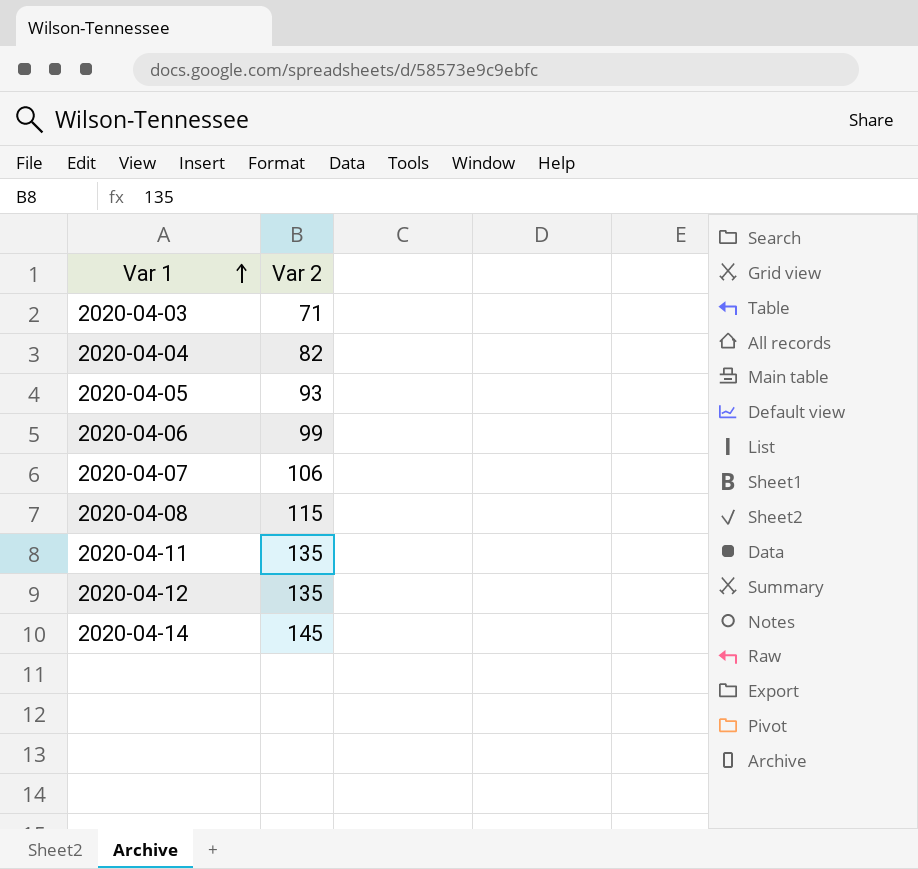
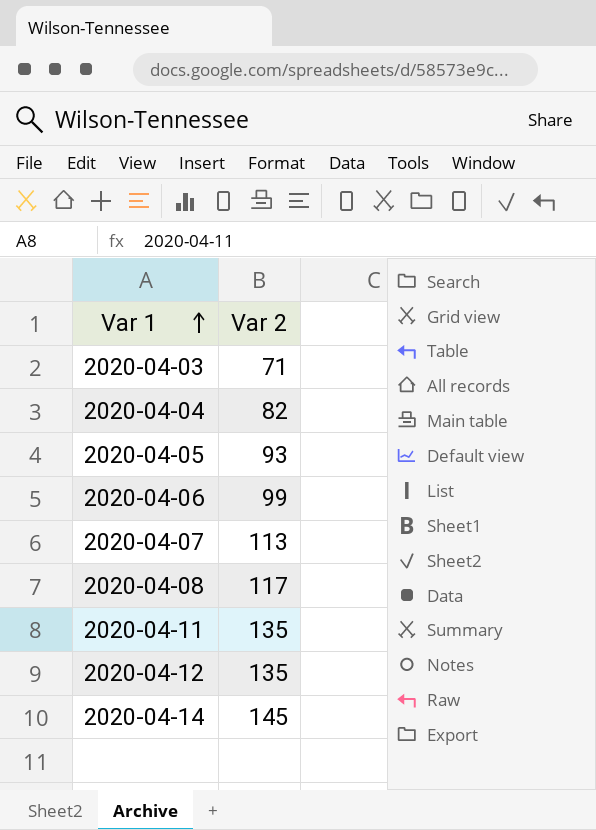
2020-04-07 | Var 2: 106 -> 113
2020-04-08 | Var 2: 115 -> 117

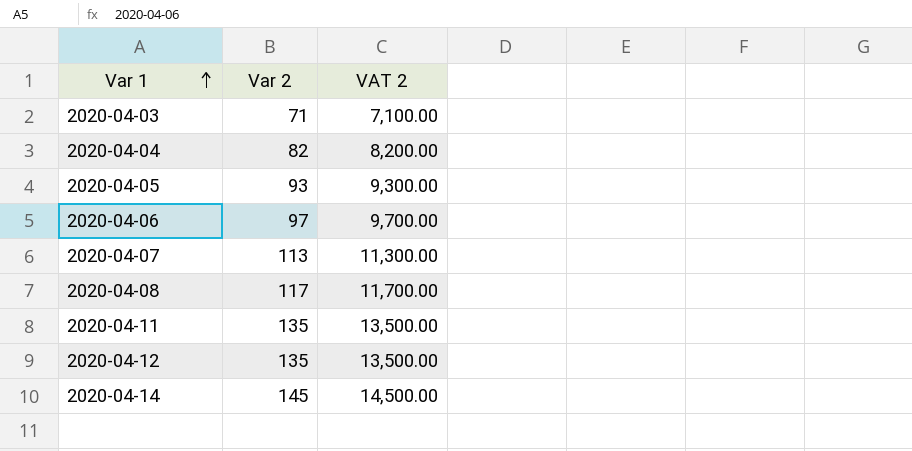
column VAT 2 | formula: none -> [Var 2] * 100
2020-04-06 | Var 2: 99 -> 97

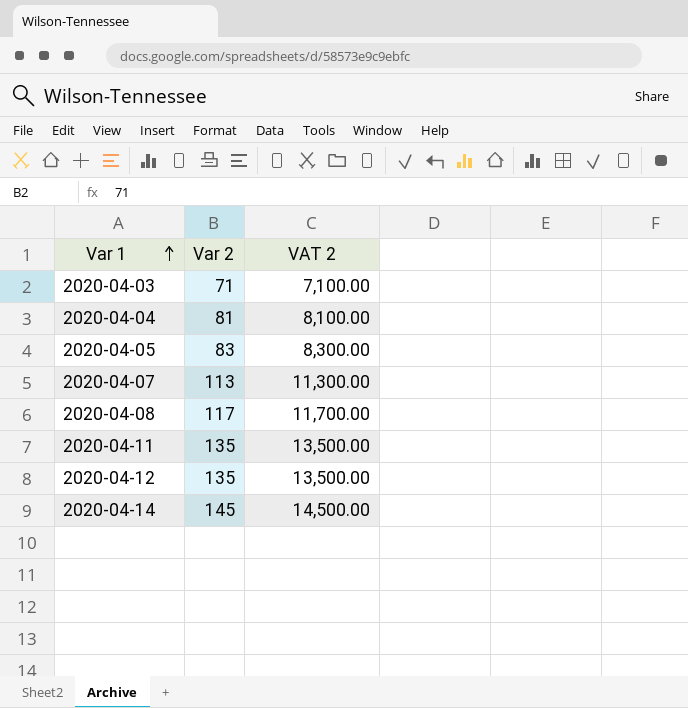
row 2020-04-06: 97 | 9,700.00 -> none
2020-04-04 | Var 2: 82 -> 81
2020-04-04 | VAT 2: 8,200.00 -> 8,100.00
2020-04-05 | Var 2: 93 -> 83
2020-04-05 | VAT 2: 9,300.00 -> 8,300.00

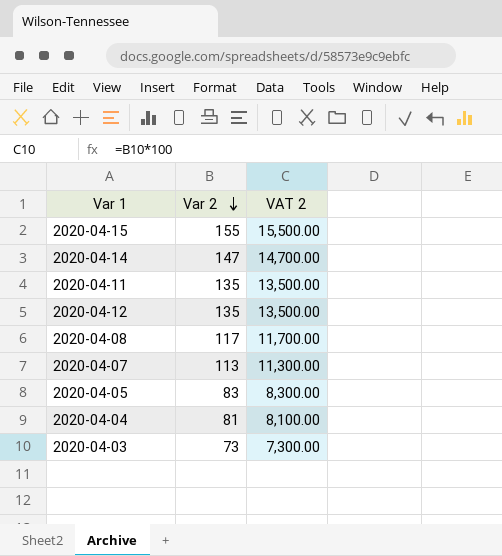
row order: Var 1 ascending -> Var 2 descending
row 2020-04-15: none -> 155 | 15,500.00
2020-04-14 | Var 2: 145 -> 147
2020-04-14 | VAT 2: 14,500.00 -> 14,700.00
2020-04-03 | Var 2: 71 -> 73
2020-04-03 | VAT 2: 7,100.00 -> 7,300.00

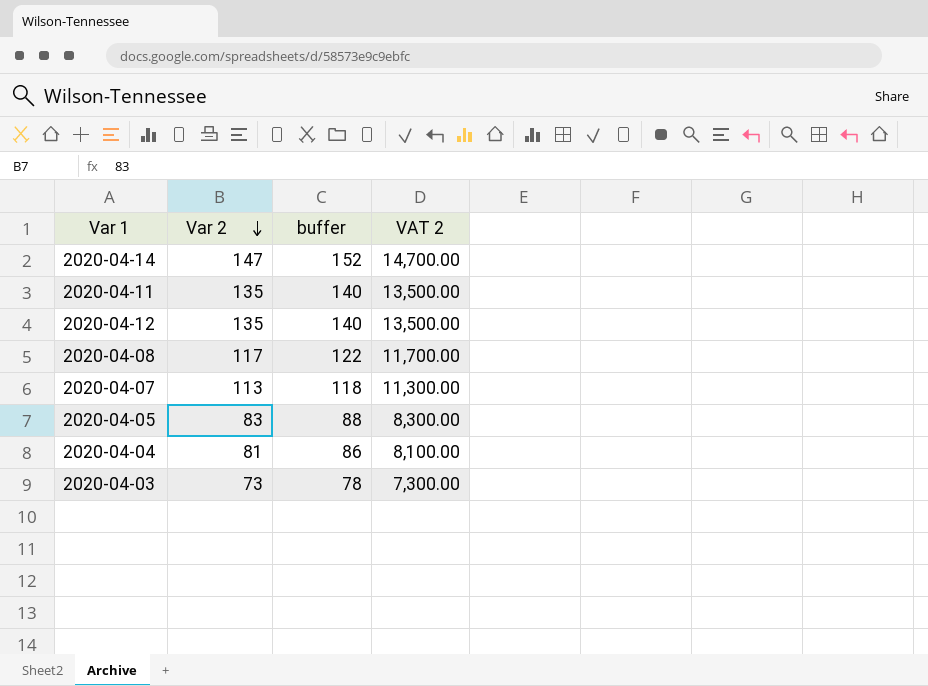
column buffer | formula: none -> [Var 2] + 5
row 2020-04-15: 155 | 15,500.00 -> none

